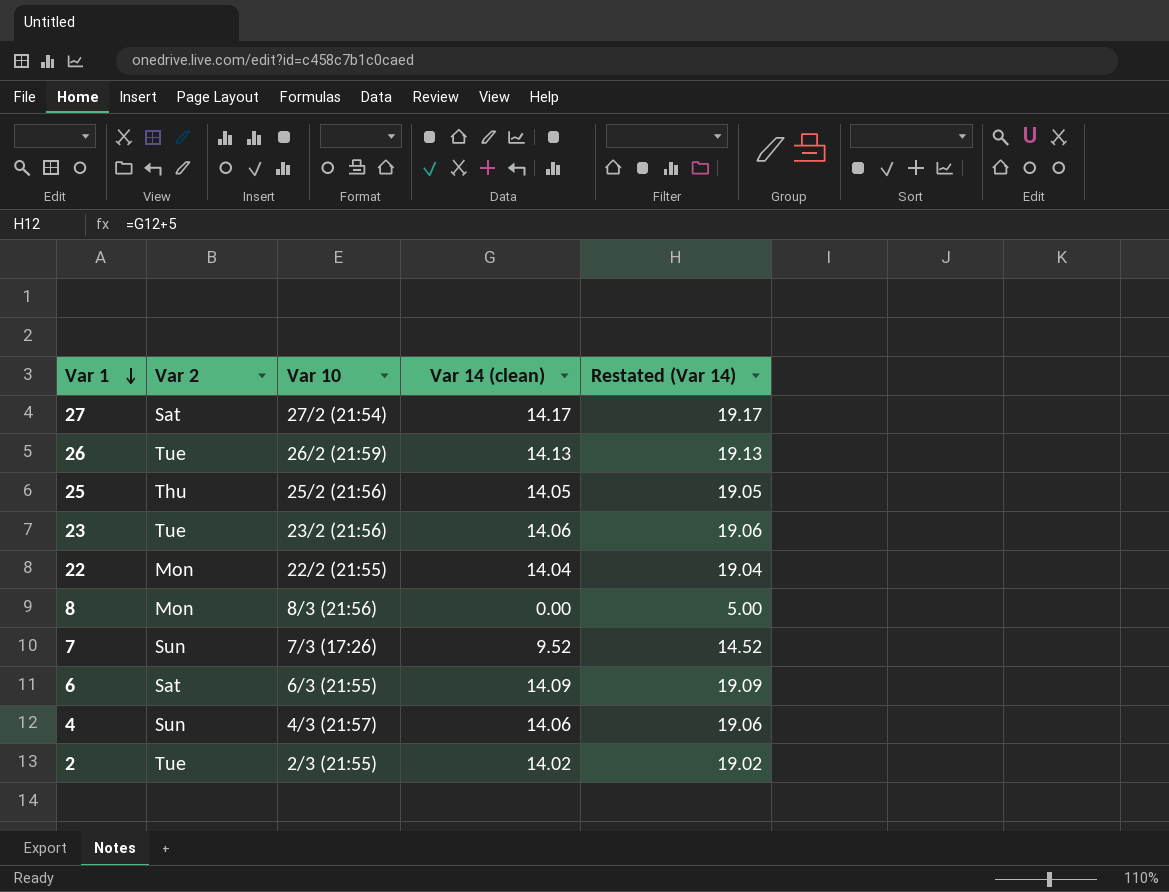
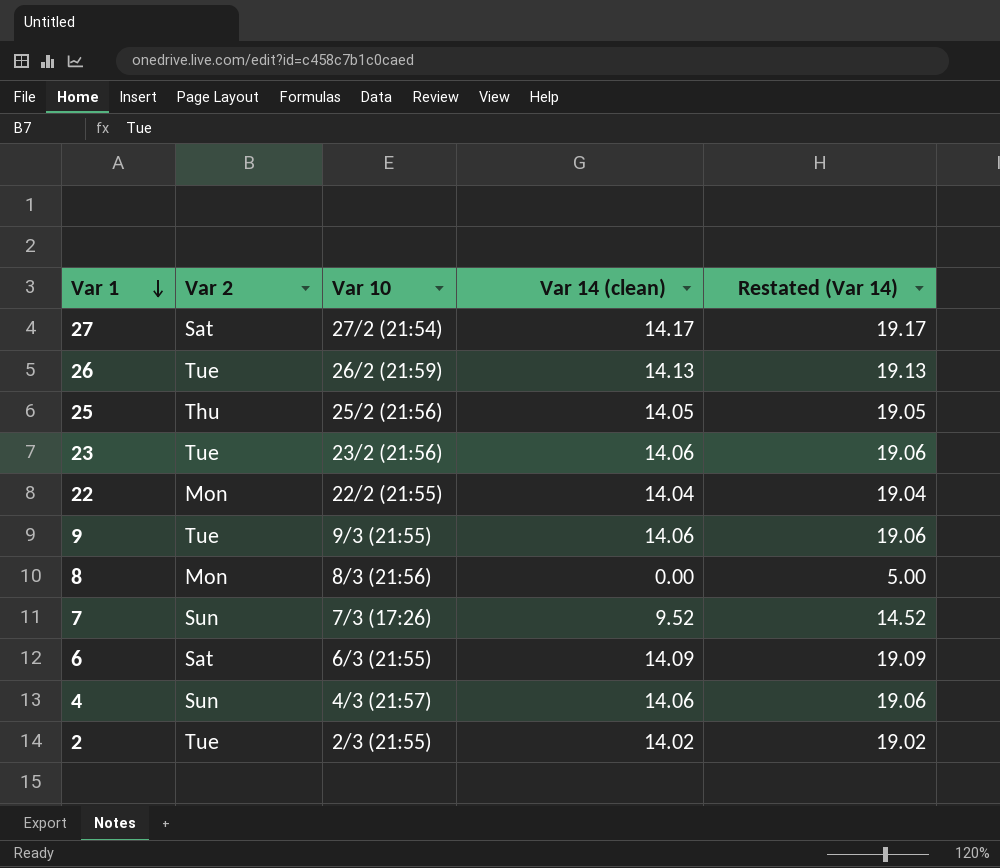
row 9: none -> Tue | 9/3 (21:55) | 14.06 | 19.06

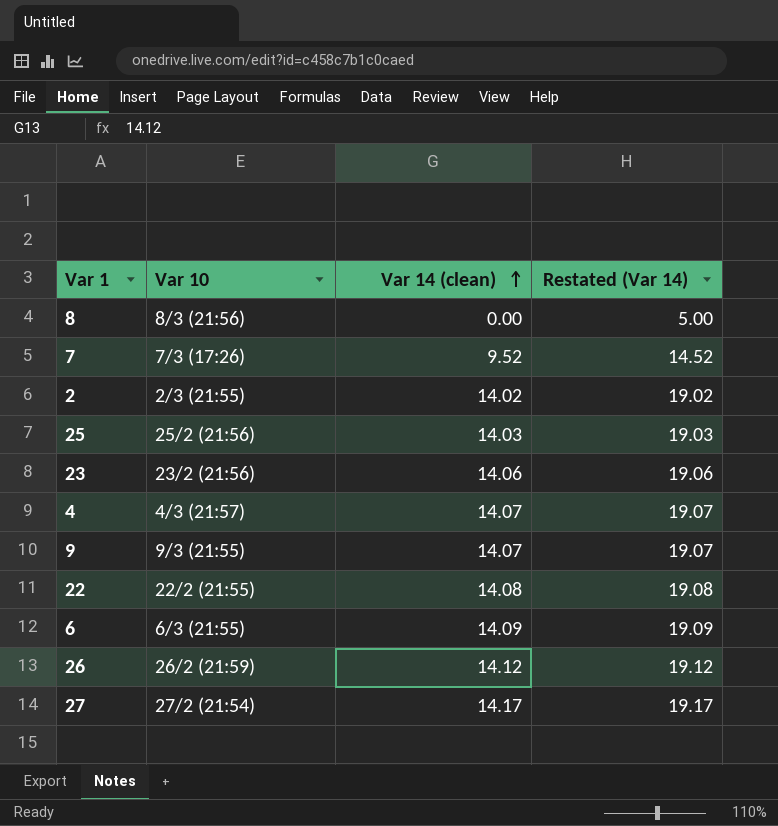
row order: Var 1 descending -> Var 14 (clean) ascending
column Var 2 | position: 2 -> none
25 | Var 14 (clean): 14.05 -> 14.03
25 | Restated (Var 14): 19.05 -> 19.03
4 | Var 14 (clean): 14.06 -> 14.07
4 | Restated (Var 14): 19.06 -> 19.07
9 | Var 14 (clean): 14.06 -> 14.07
9 | Restated (Var 14): 19.06 -> 19.07
22 | Var 14 (clean): 14.04 -> 14.08
22 | Restated (Var 14): 19.04 -> 19.08
26 | Var 14 (clean): 14.13 -> 14.12
26 | Restated (Var 14): 19.13 -> 19.12

